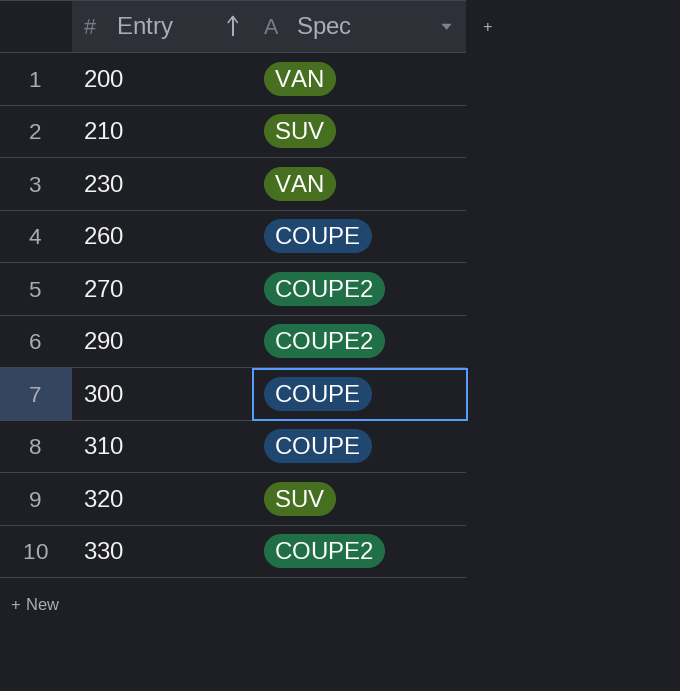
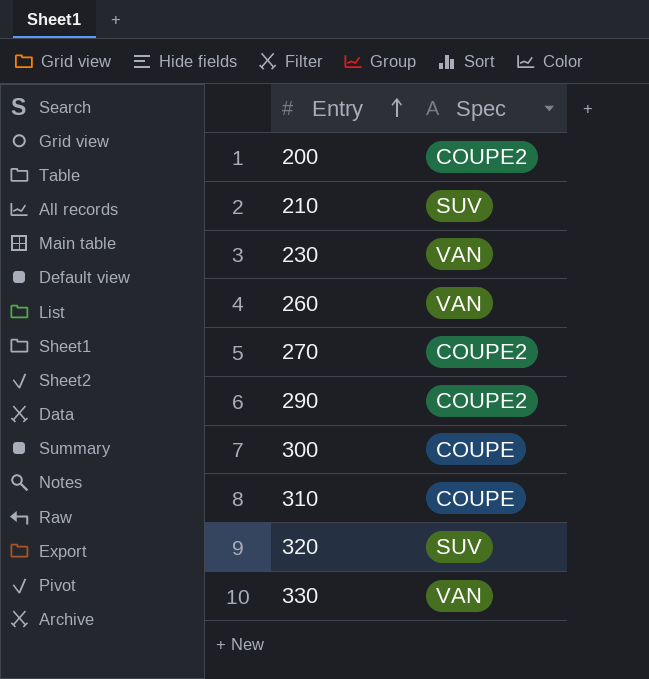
200 | Spec: VAN -> COUPE2
260 | Spec: COUPE -> VAN
330 | Spec: COUPE2 -> VAN

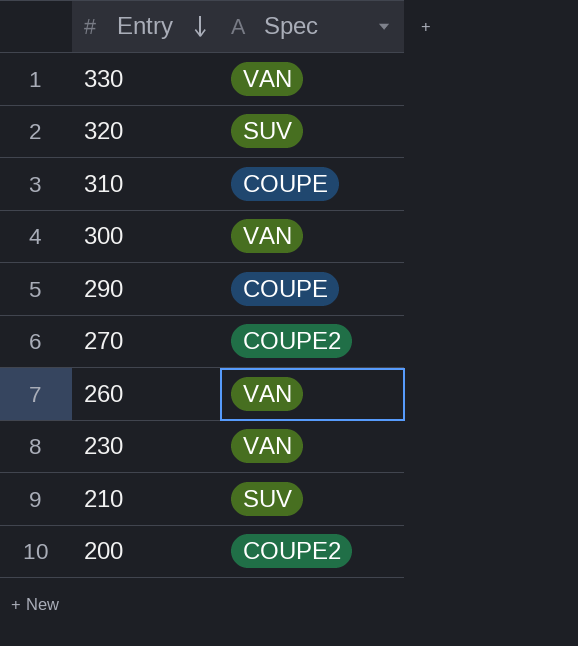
row order: Entry ascending -> Entry descending
300 | Spec: COUPE -> VAN
290 | Spec: COUPE2 -> COUPE

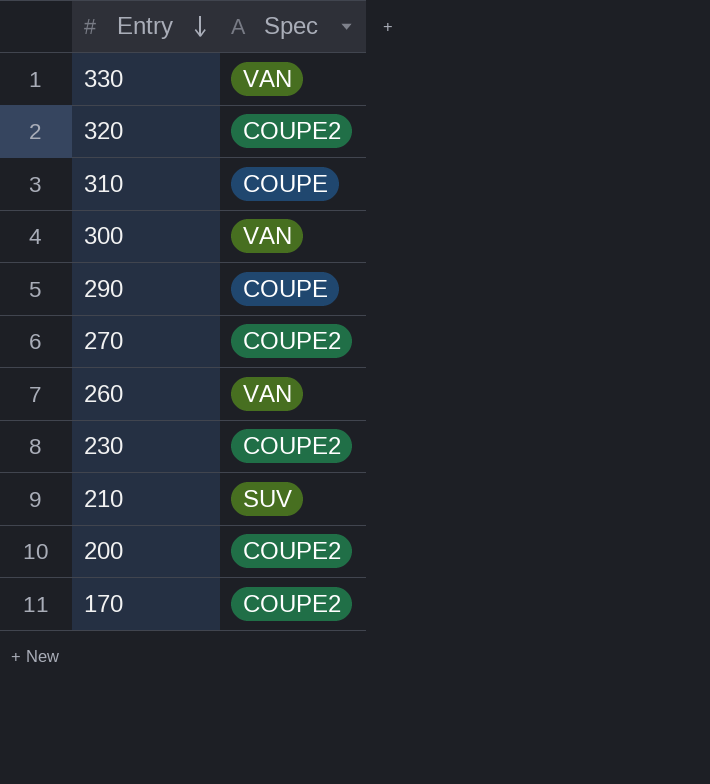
320 | Spec: SUV -> COUPE2
230 | Spec: VAN -> COUPE2
row 170: none -> COUPE2

